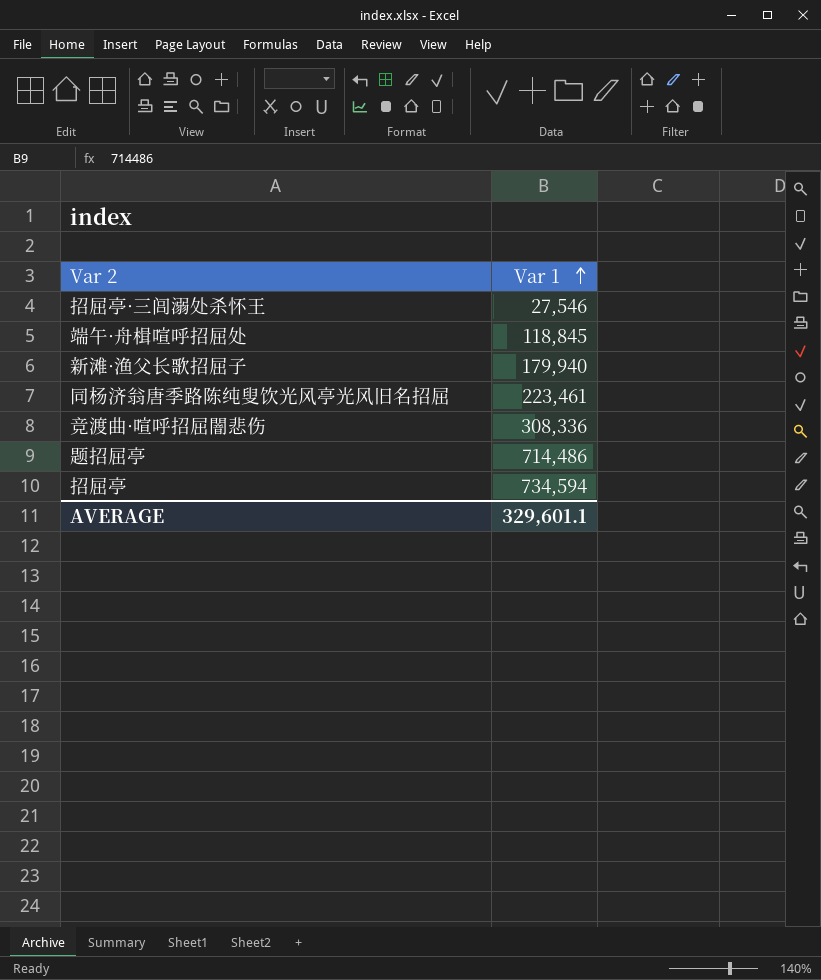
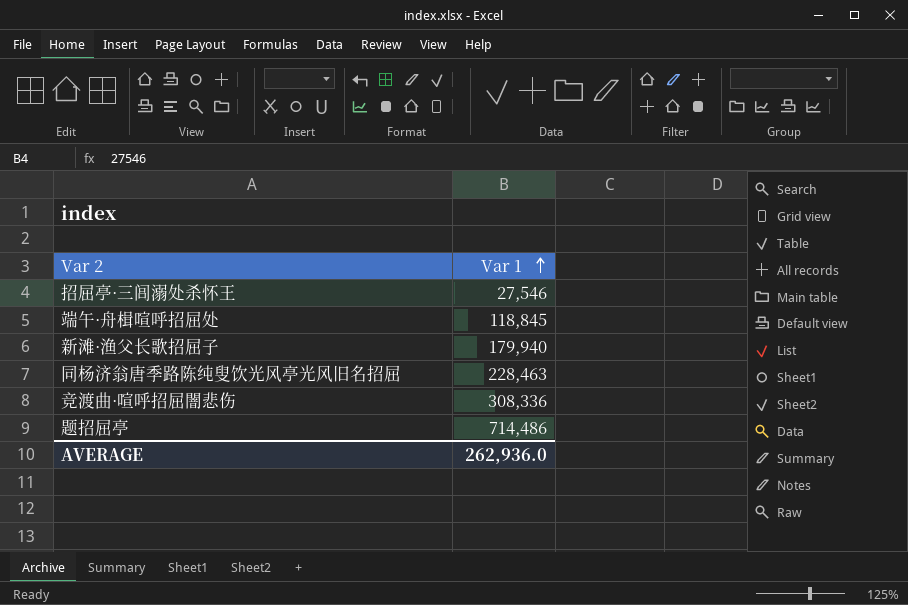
row 招屈亭: 734,594 -> none
同杨济翁唐季路陈纯叟饮光风亭光风旧名招屈 | Var 1: 223,461 -> 228,463
AVERAGE | Var 1: 329,601.1 -> 262,936.0

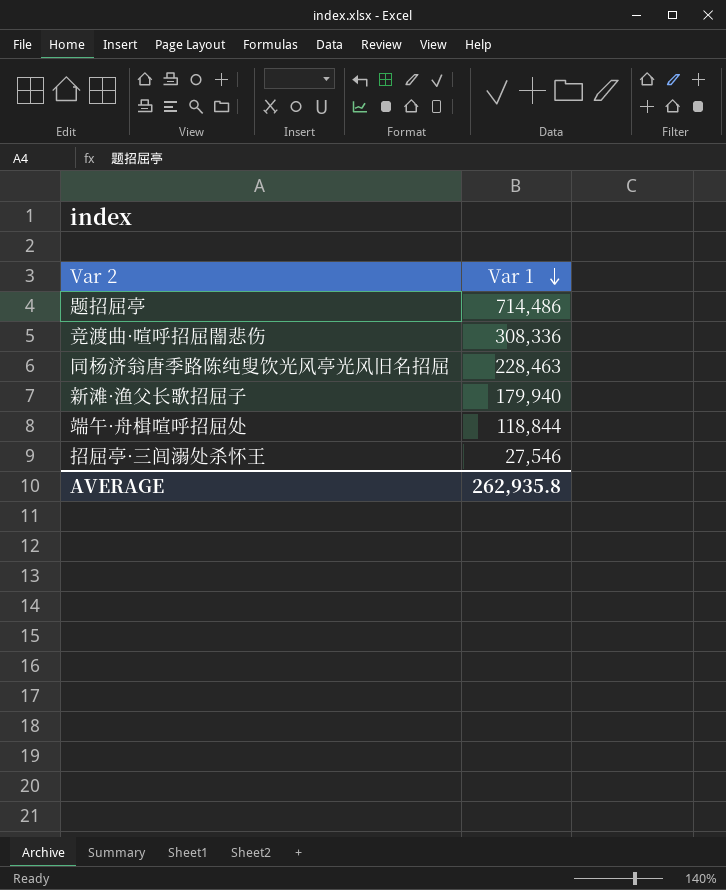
row order: Var 1 ascending -> Var 1 descending
端午·舟楫喧呼招屈处 | Var 1: 118,845 -> 118,844
AVERAGE | Var 1: 262,936.0 -> 262,935.8

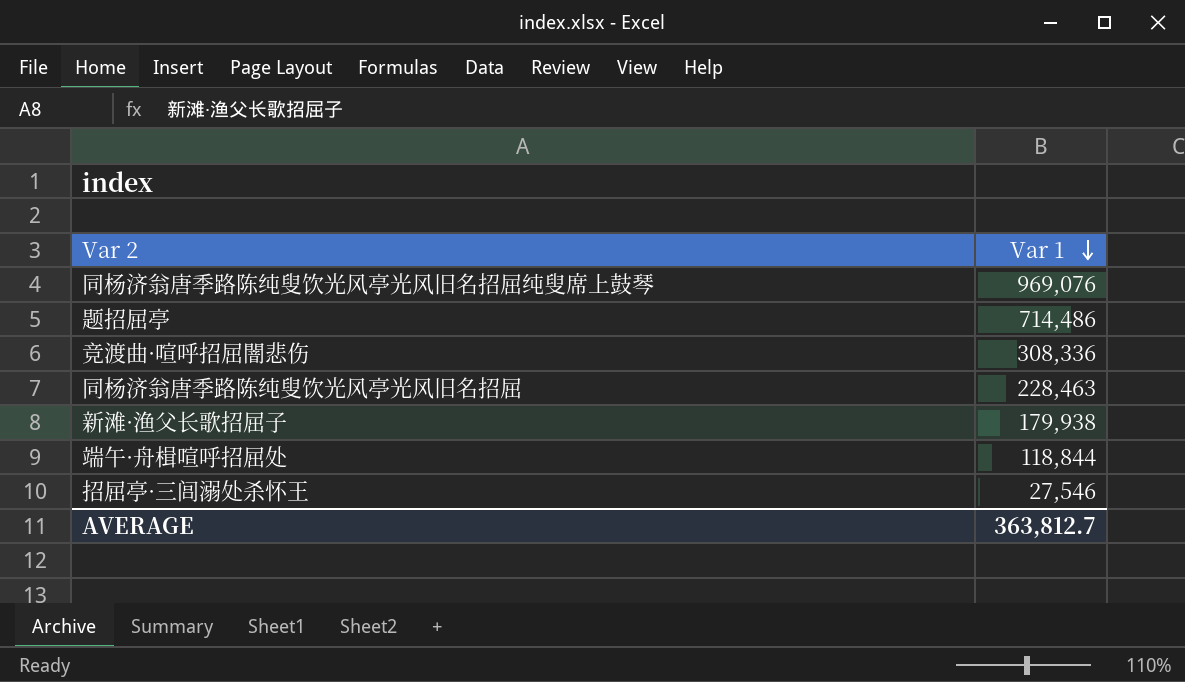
row 同杨济翁唐季路陈纯叟饮光风亭光风旧名招屈纯叟席上鼓琴: none -> 969,076
新滩·渔父长歌招屈子 | Var 1: 179,940 -> 179,938
AVERAGE | Var 1: 262,935.8 -> 363,812.7

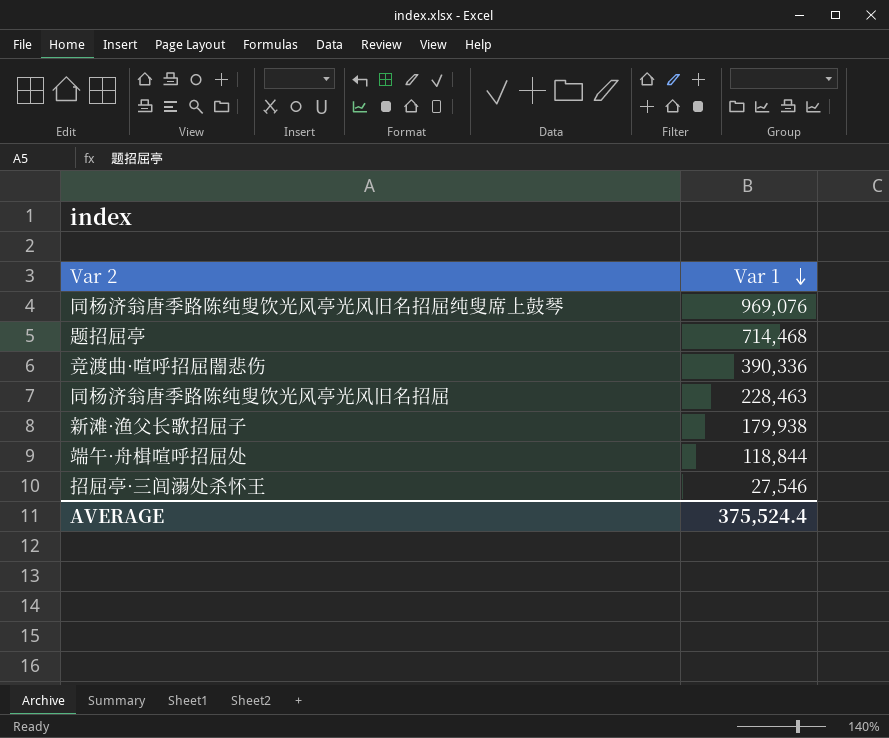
题招屈亭 | Var 1: 714,486 -> 714,468
竞渡曲·喧呼招屈闇悲伤 | Var 1: 308,336 -> 390,336
AVERAGE | Var 1: 363,812.7 -> 375,524.4

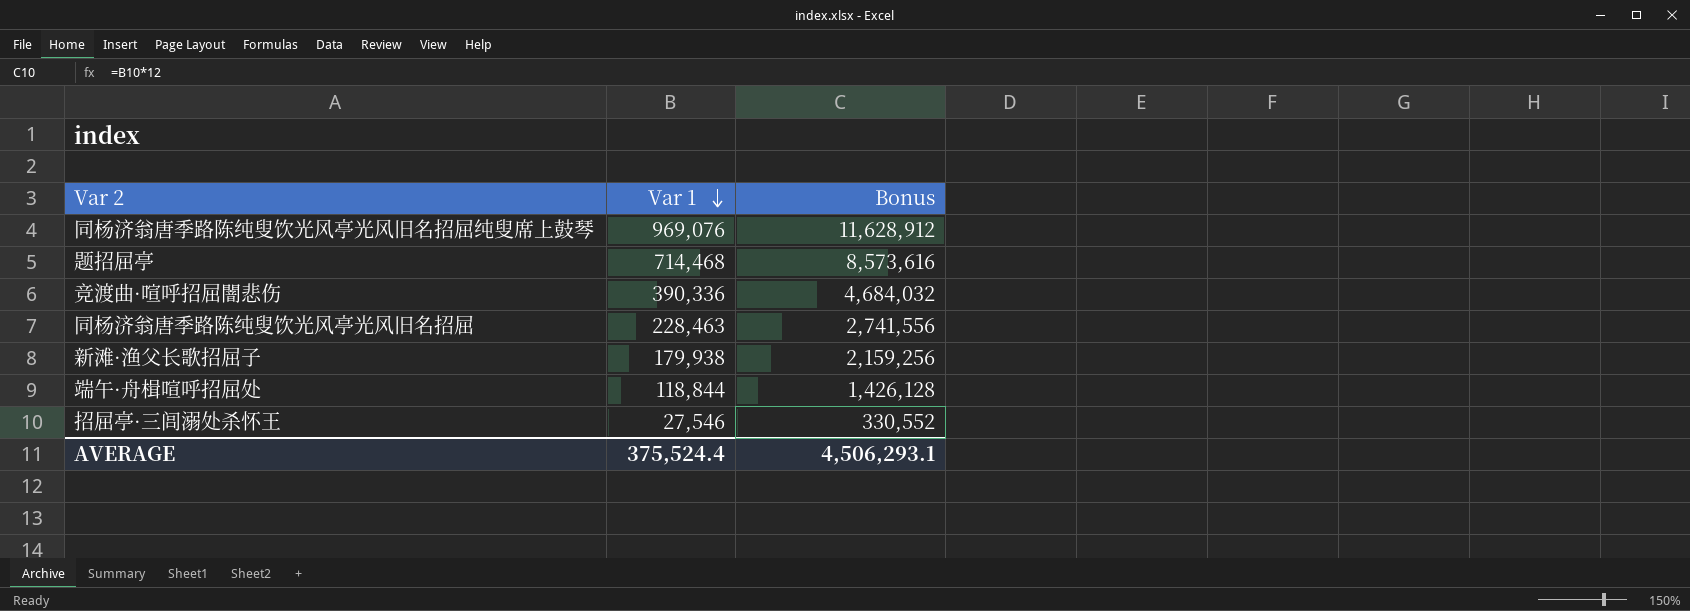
column Bonus | formula: none -> [Var 1] * 12

